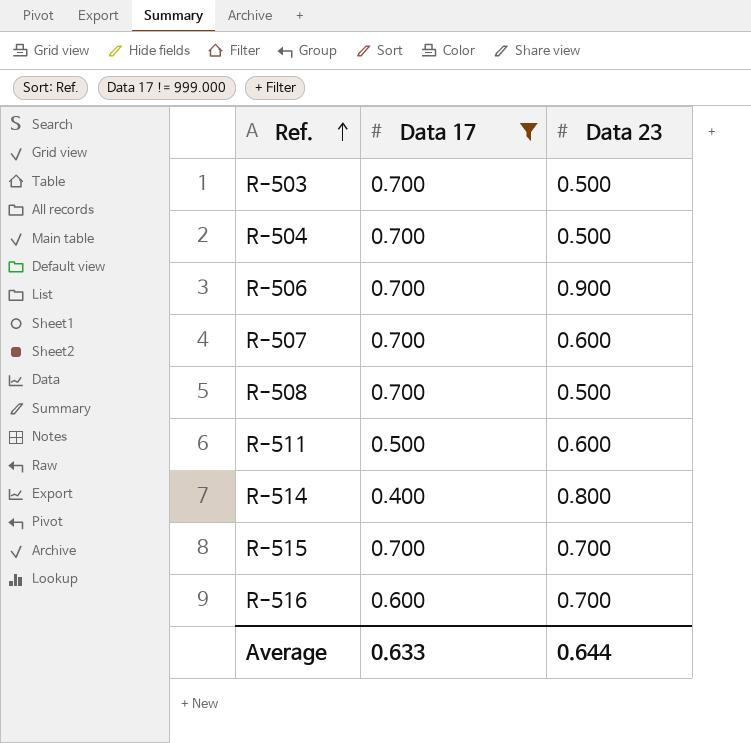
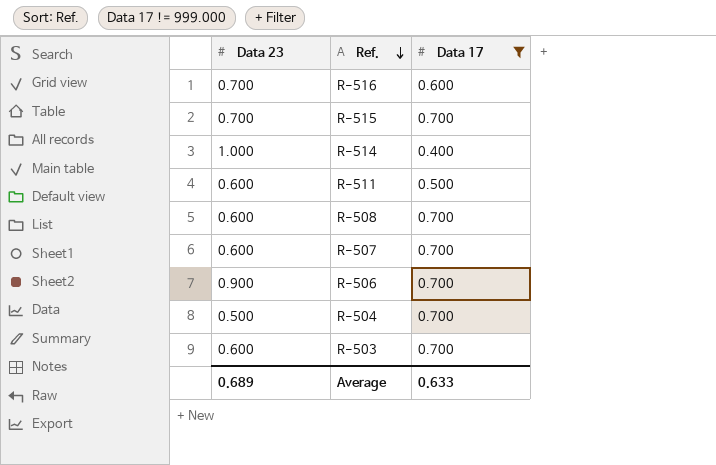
row order: Ref. ascending -> Ref. descending
column Data 23 | position: 3 -> 1
R-514 | Data 23: 0.800 -> 1.000
R-508 | Data 23: 0.500 -> 0.600
R-503 | Data 23: 0.500 -> 0.600
Average | Data 23: 0.644 -> 0.689

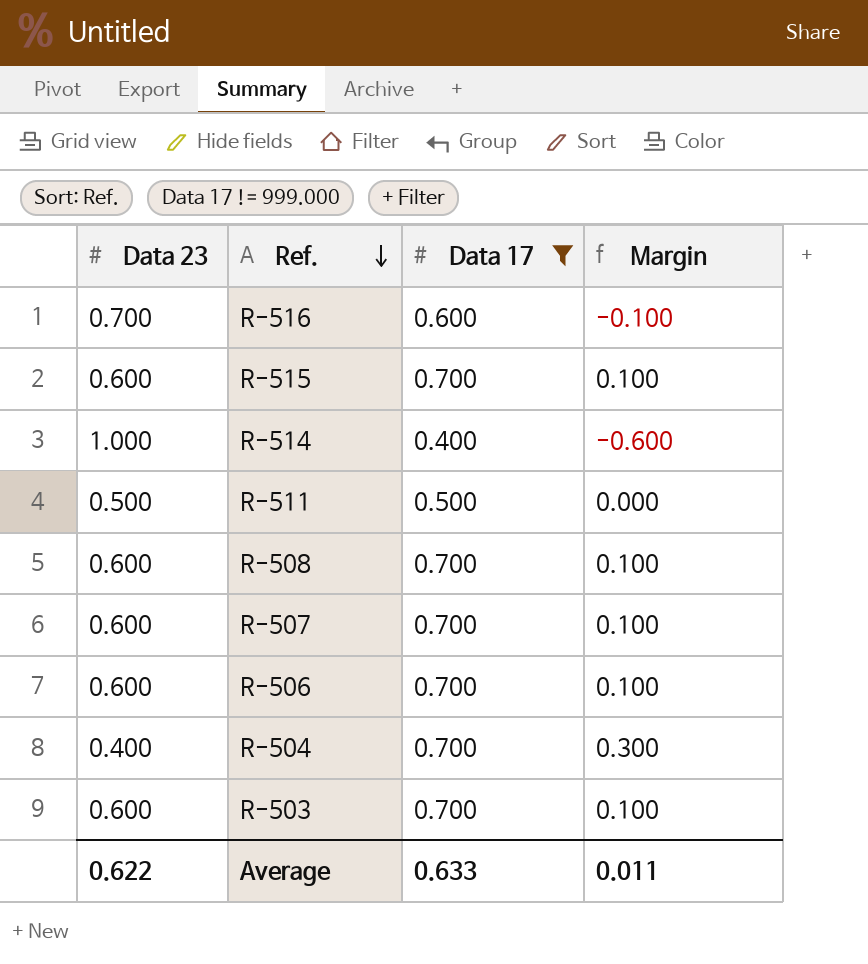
column Margin | formula: none -> [Data 17] - [Data 23]
R-515 | Data 23: 0.700 -> 0.600
R-511 | Data 23: 0.600 -> 0.500
R-506 | Data 23: 0.900 -> 0.600
R-504 | Data 23: 0.500 -> 0.400
Average | Data 23: 0.689 -> 0.622

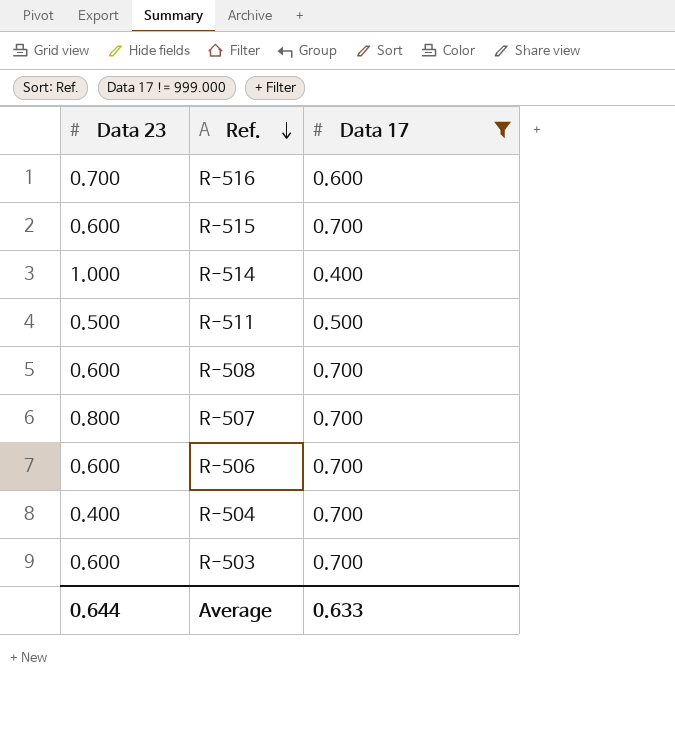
column Margin | formula: [Data 17] - [Data 23] -> none
R-507 | Data 23: 0.600 -> 0.800
Average | Data 23: 0.622 -> 0.644

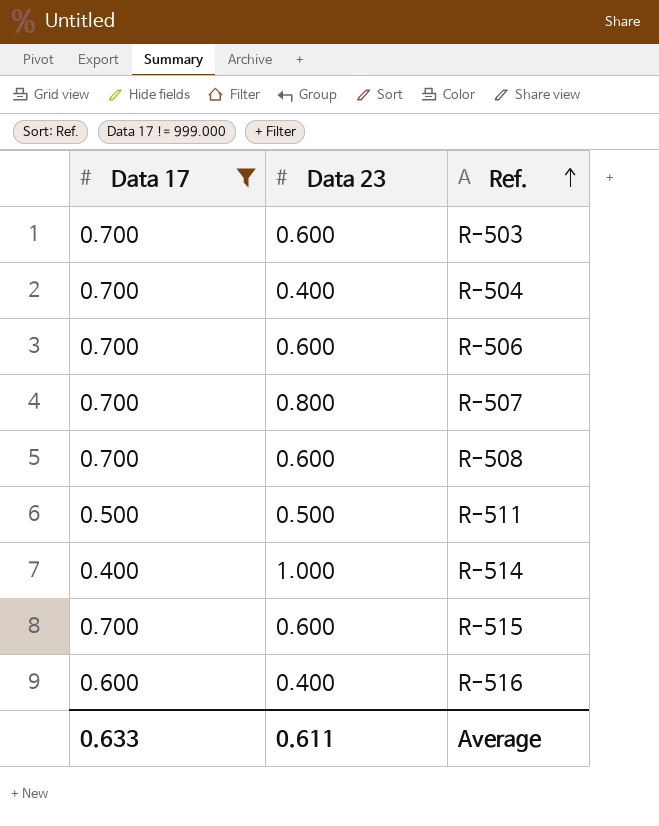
row order: Ref. descending -> Ref. ascending
column Data 17 | position: 3 -> 1
R-516 | Data 23: 0.700 -> 0.400
Average | Data 23: 0.644 -> 0.611

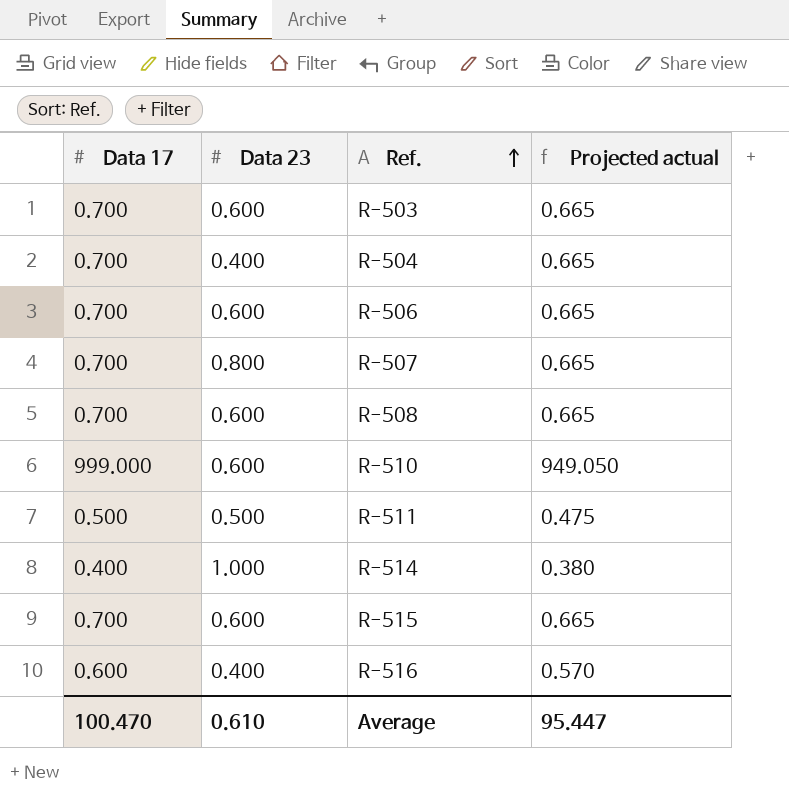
filter: Data 17 != 999.000 -> none
column Projected actual | formula: none -> [Data 17] * 0.95
Average | Data 17: 0.633 -> 100.470
Average | Data 23: 0.611 -> 0.610

